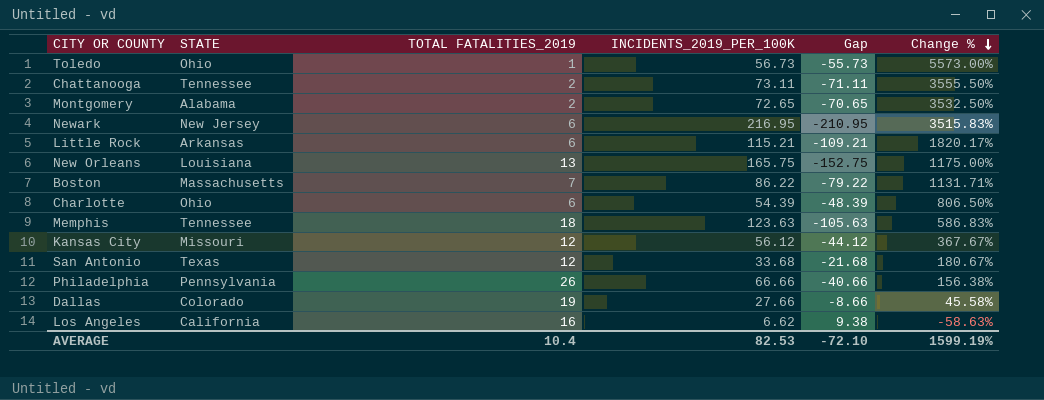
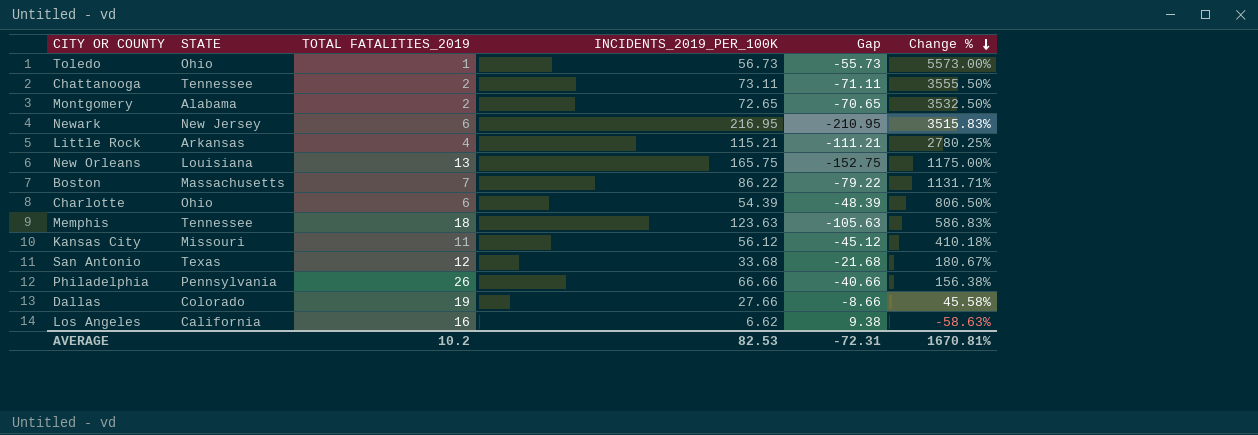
Little Rock | TOTAL FATALITIES_2019: 6 -> 4
Little Rock | Gap: -109.21 -> -111.21
Little Rock | Change %: 1820.17% -> 2780.25%
Kansas City | TOTAL FATALITIES_2019: 12 -> 11
Kansas City | Gap: -44.12 -> -45.12
Kansas City | Change %: 367.67% -> 410.18%
AVERAGE | TOTAL FATALITIES_2019: 10.4 -> 10.2
AVERAGE | Gap: -72.10 -> -72.31
AVERAGE | Change %: 1599.19% -> 1670.81%

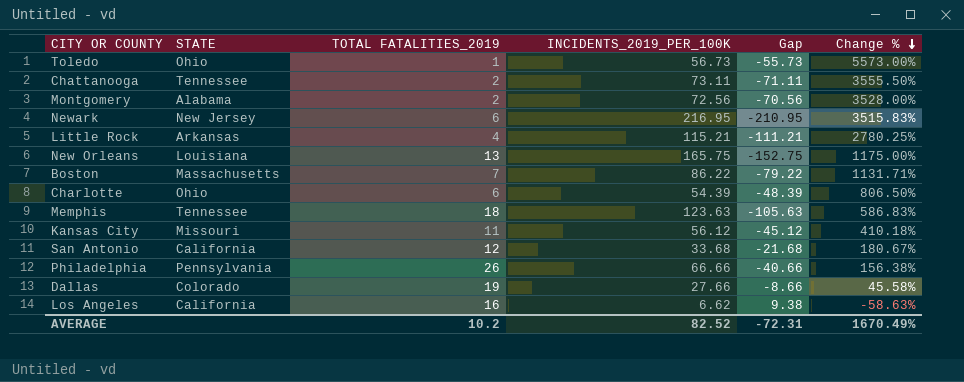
Montgomery | INCIDENTS_2019_PER_100K: 72.65 -> 72.56
Montgomery | Gap: -70.65 -> -70.56
Montgomery | Change %: 3532.50% -> 3528.00%
San Antonio | STATE: Texas -> California
AVERAGE | INCIDENTS_2019_PER_100K: 82.53 -> 82.52
AVERAGE | Change %: 1670.81% -> 1670.49%

